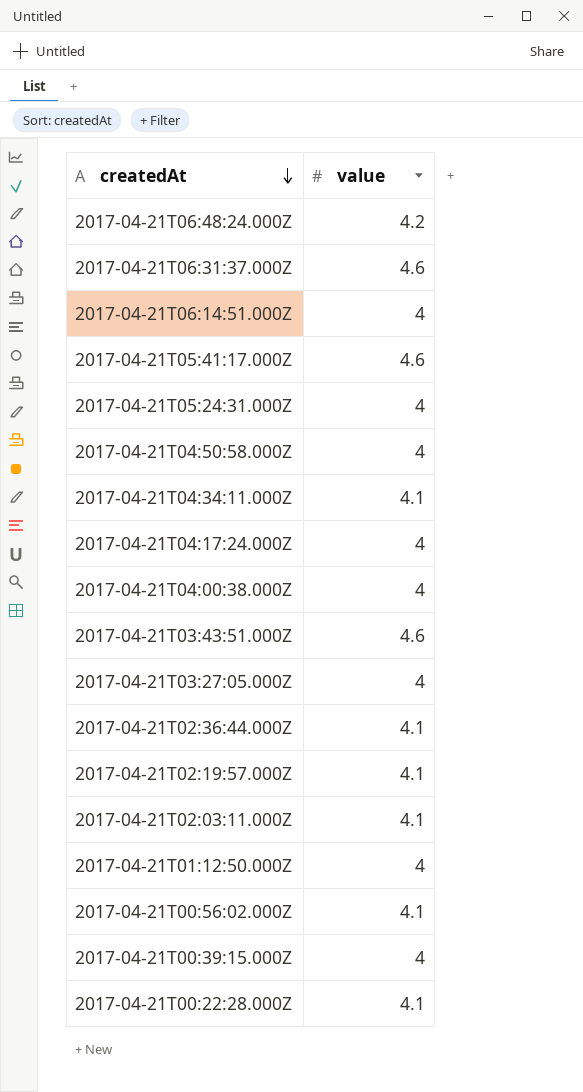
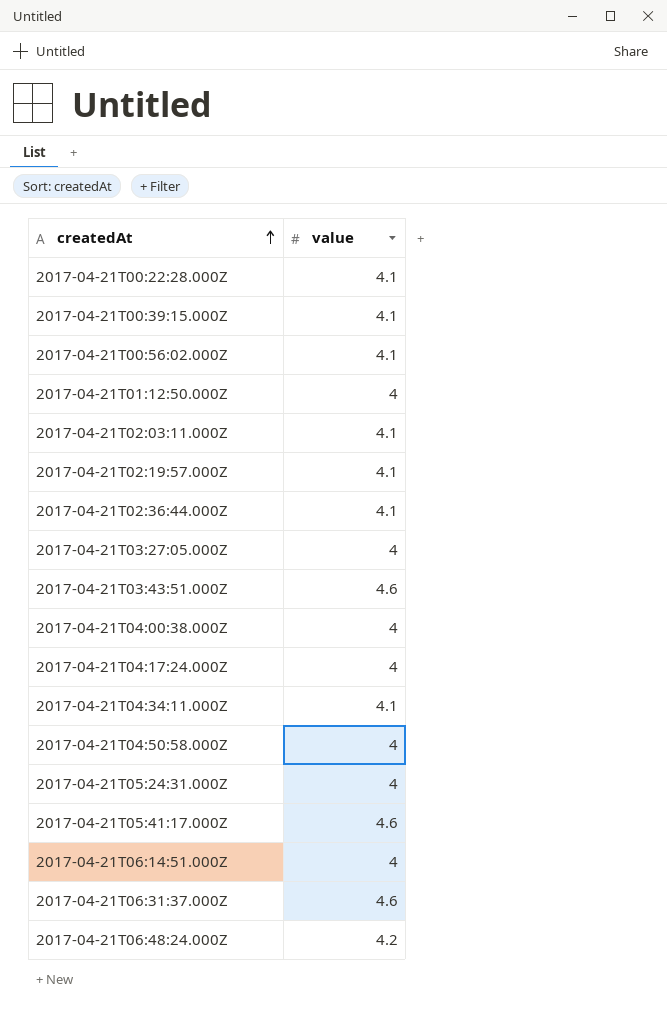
row order: createdAt descending -> createdAt ascending
2017-04-21T00:39:15.000Z | value: 4 -> 4.1

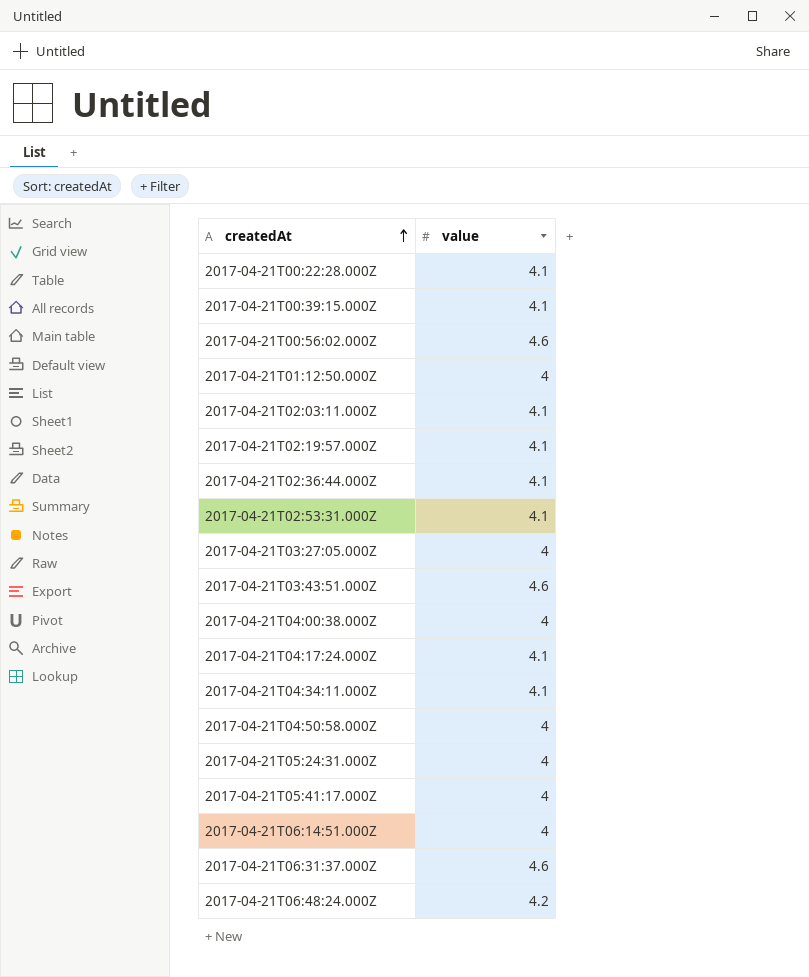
2017-04-21T00:56:02.000Z | value: 4.1 -> 4.6
row 2017-04-21T02:53:31.000Z: none -> 4.1
2017-04-21T04:17:24.000Z | value: 4 -> 4.1
2017-04-21T05:41:17.000Z | value: 4.6 -> 4

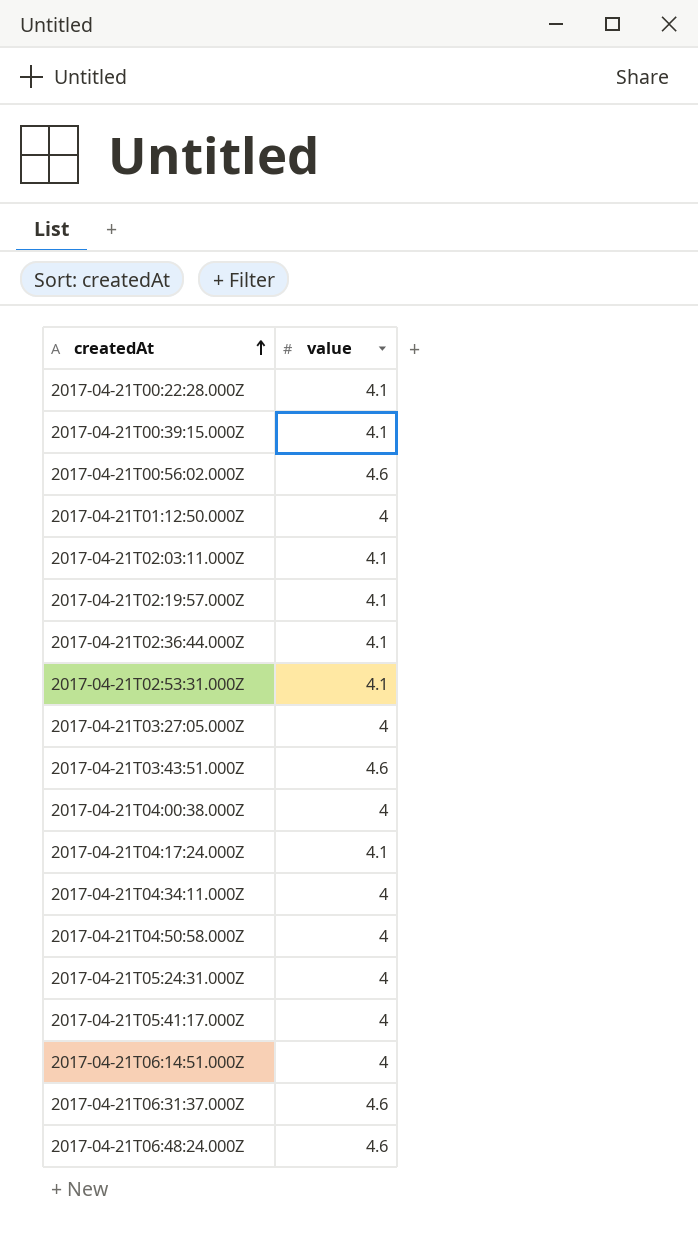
2017-04-21T04:34:11.000Z | value: 4.1 -> 4
2017-04-21T06:48:24.000Z | value: 4.2 -> 4.6

